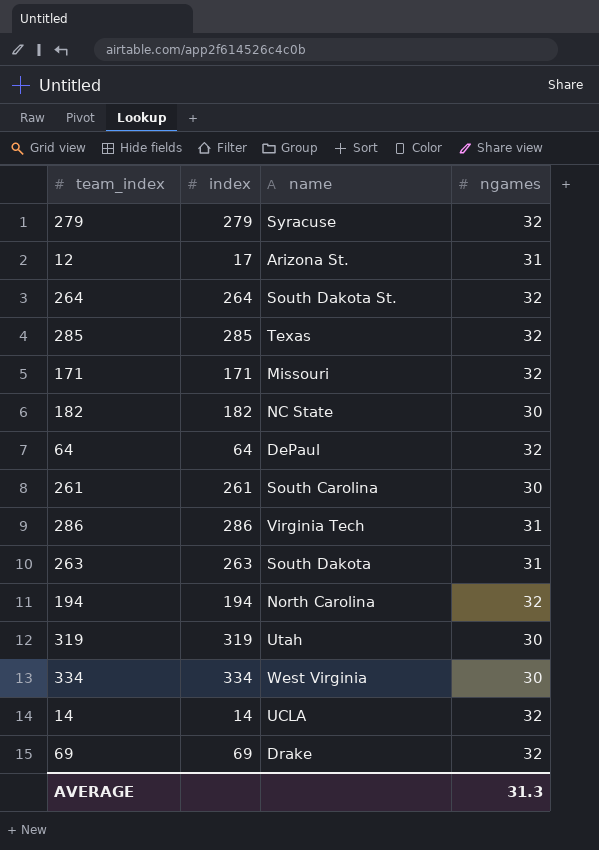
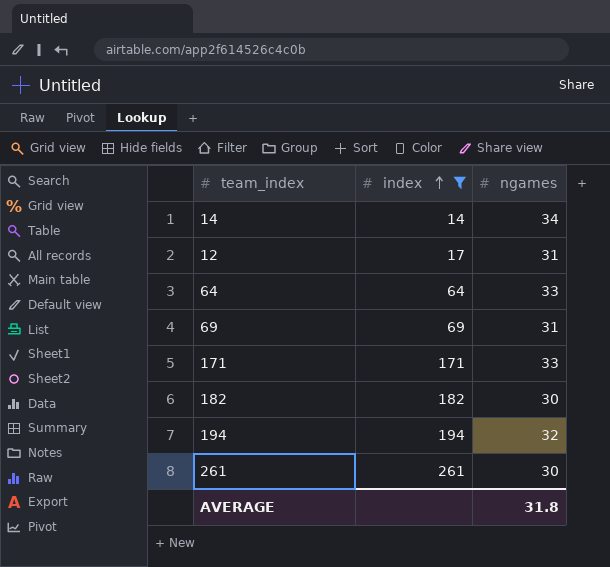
filter: none -> index <= 261
row order: none -> index ascending
column name | position: 3 -> none
14 | ngames: 32 -> 34
64 | ngames: 32 -> 33
69 | ngames: 32 -> 31
171 | ngames: 32 -> 33
AVERAGE | ngames: 31.3 -> 31.8

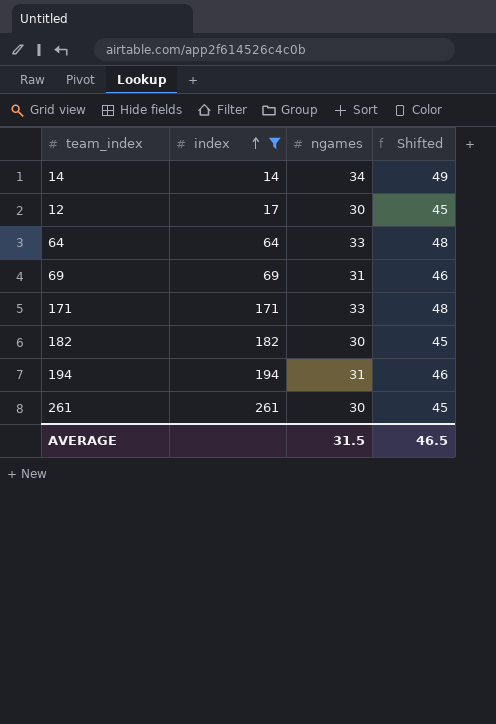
column Shifted | formula: none -> [ngames] + 15
12 | ngames: 31 -> 30
194 | ngames: 32 -> 31
AVERAGE | ngames: 31.8 -> 31.5

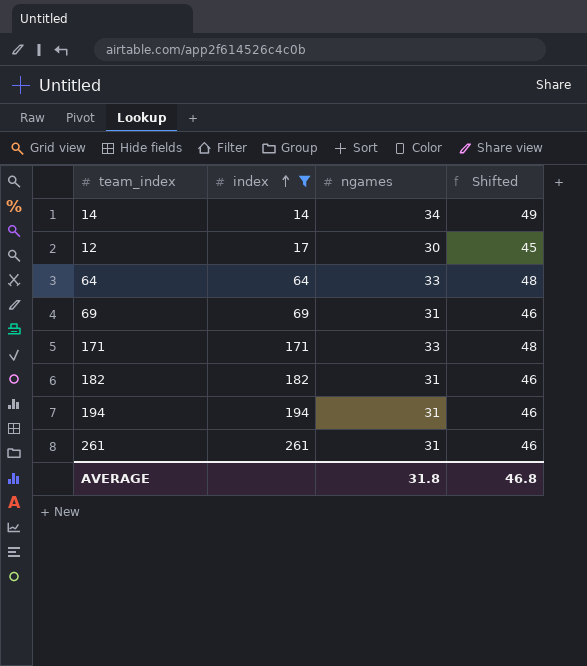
182 | ngames: 30 -> 31
182 | Shifted: 45 -> 46
261 | ngames: 30 -> 31
261 | Shifted: 45 -> 46
AVERAGE | ngames: 31.5 -> 31.8
AVERAGE | Shifted: 46.5 -> 46.8

